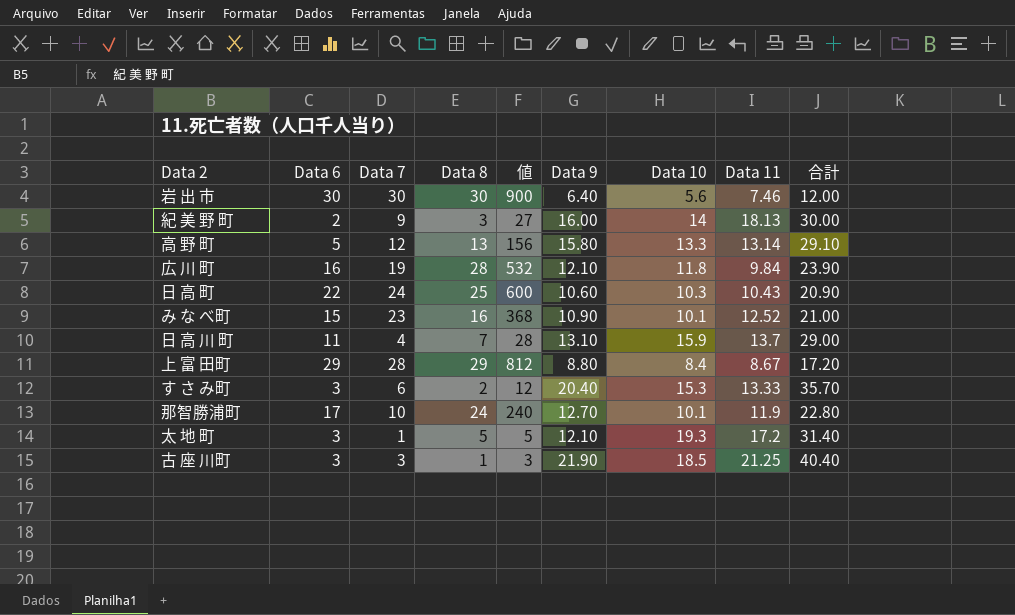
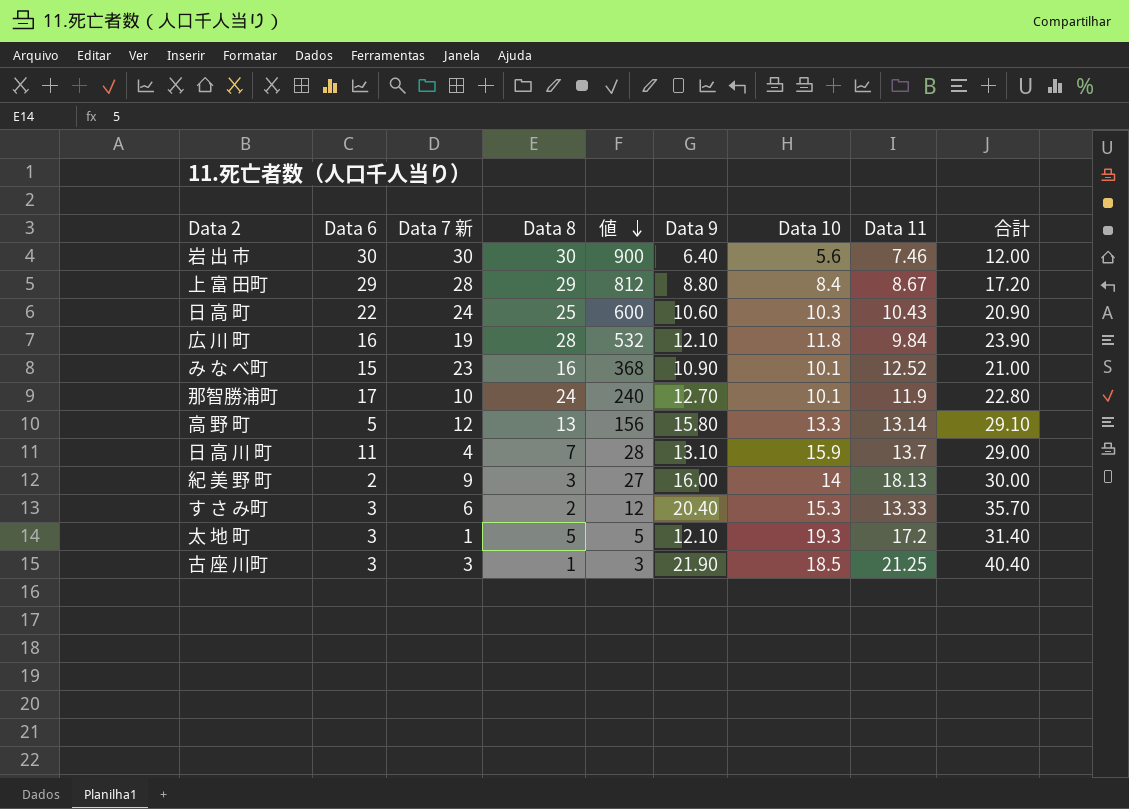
row order: none -> 値 descending
column name: Data 7 -> Data 7 新

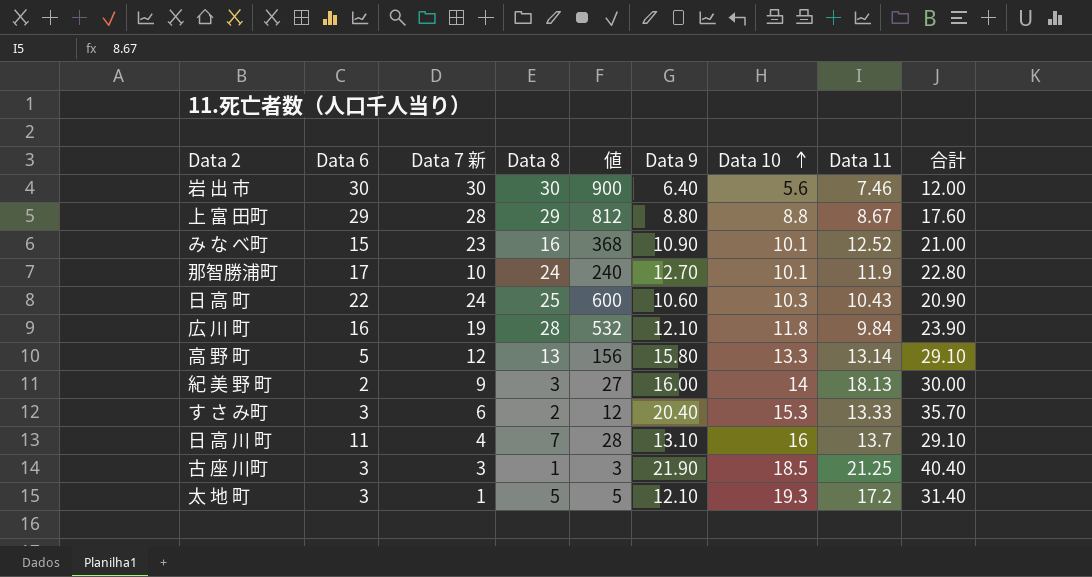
row order: 値 descending -> Data 10 ascending
上 富 田町 | Data 10: 8.4 -> 8.8
上 富 田町 | 合計: 17.20 -> 17.60
日 高 川 町 | Data 10: 15.9 -> 16
日 高 川 町 | 合計: 29.00 -> 29.10

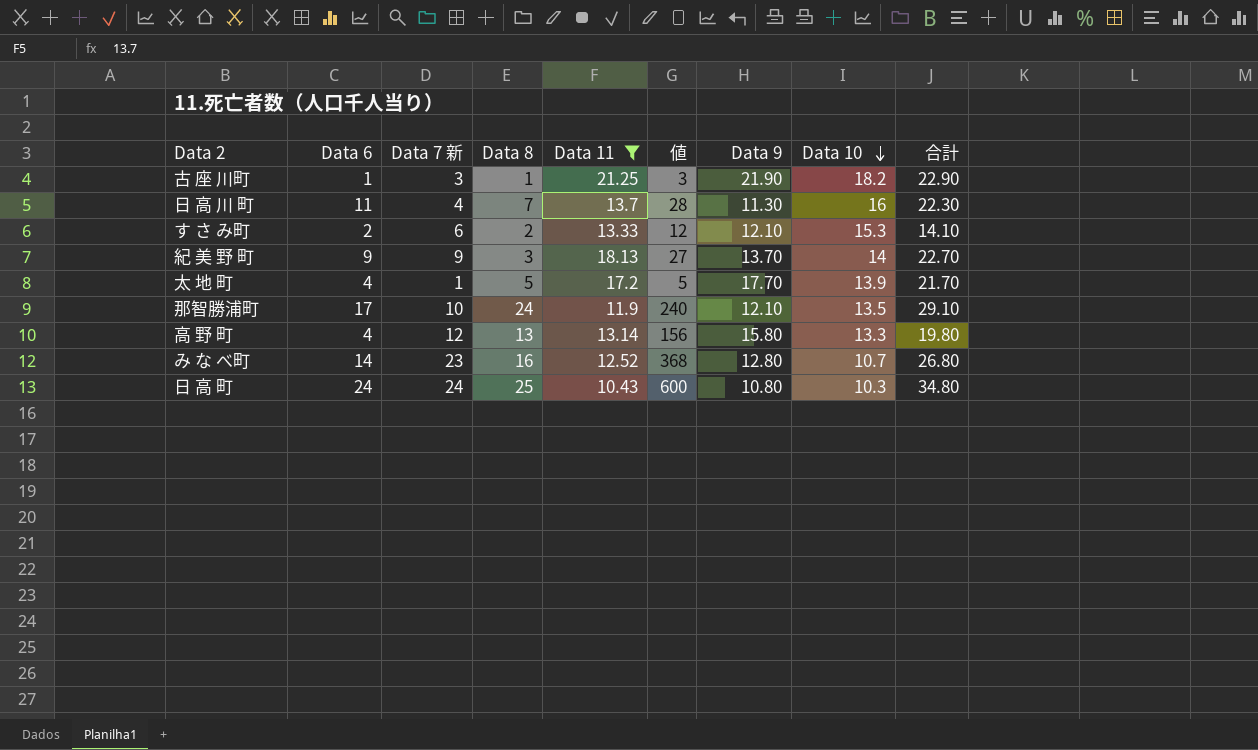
filter: none -> Data 11 >= 10.43
row order: Data 10 ascending -> Data 10 descending
column Data 11 | position: 8 -> 5
column 合計 | formula: [Data 9] + [Data 10] -> [Data 6] + [Data 9]
古 座 川町 | Data 6: 3 -> 1
古 座 川町 | Data 10: 18.5 -> 18.2
日 高 川 町 | Data 9: 13.10 -> 11.30
す さ み町 | Data 6: 3 -> 2
す さ み町 | Data 9: 20.40 -> 12.10
紀 美 野 町 | Data 6: 2 -> 9
紀 美 野 町 | Data 9: 16.00 -> 13.70
太 地 町 | Data 6: 3 -> 4
太 地 町 | Data 9: 12.10 -> 17.70
太 地 町 | Data 10: 19.3 -> 13.9
那智勝浦町 | Data 9: 12.70 -> 12.10
那智勝浦町 | Data 10: 10.1 -> 13.5
高 野 町 | Data 6: 5 -> 4
み な べ町 | Data 6: 15 -> 14
み な べ町 | Data 9: 10.90 -> 12.80
み な べ町 | Data 10: 10.1 -> 10.7
日 高 町 | Data 6: 22 -> 24
日 高 町 | Data 9: 10.60 -> 10.80

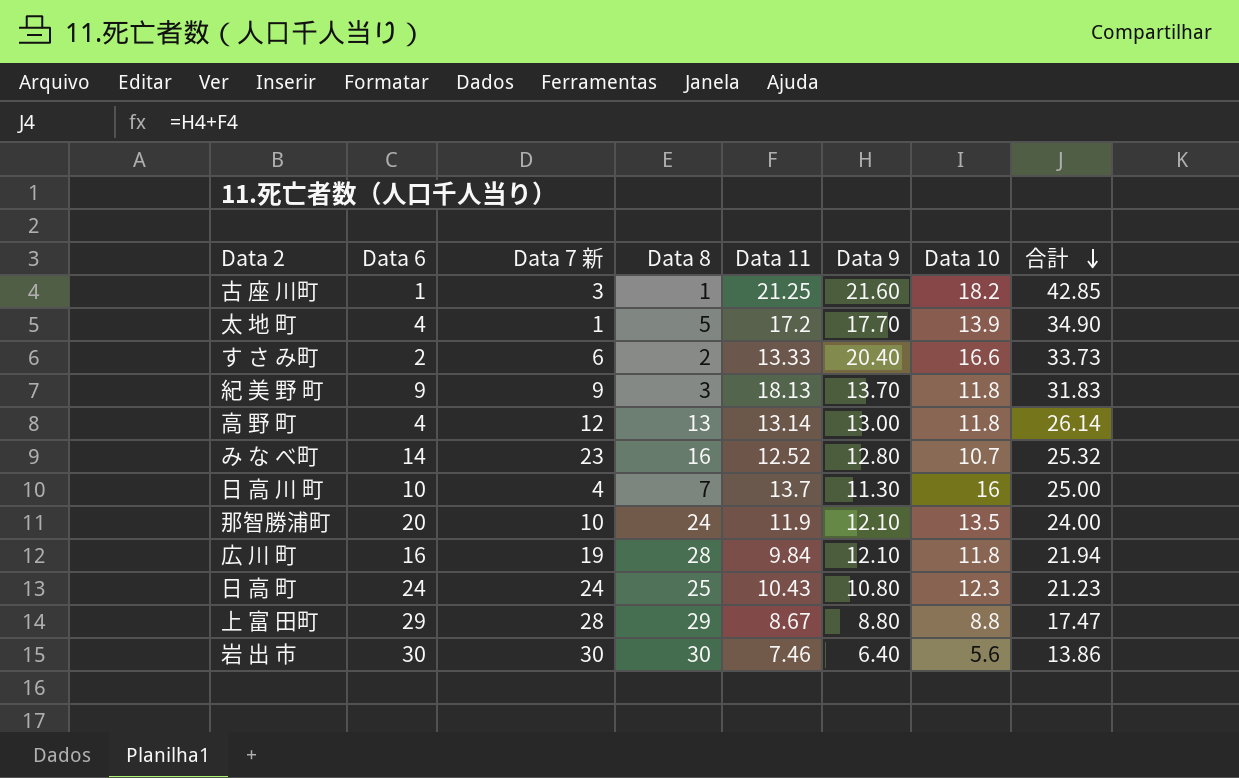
filter: Data 11 >= 10.43 -> none
row order: Data 10 descending -> 合計 descending
column 値 | formula: [Data 7 新] * [Data 8] -> none
column 合計 | formula: [Data 6] + [Data 9] -> [Data 11] + [Data 9]
古 座 川町 | Data 9: 21.90 -> 21.60
す さ み町 | Data 9: 12.10 -> 20.40
す さ み町 | Data 10: 15.3 -> 16.6
紀 美 野 町 | Data 10: 14 -> 11.8
高 野 町 | Data 9: 15.80 -> 13.00
高 野 町 | Data 10: 13.3 -> 11.8
日 高 川 町 | Data 6: 11 -> 10
那智勝浦町 | Data 6: 17 -> 20
日 高 町 | Data 10: 10.3 -> 12.3

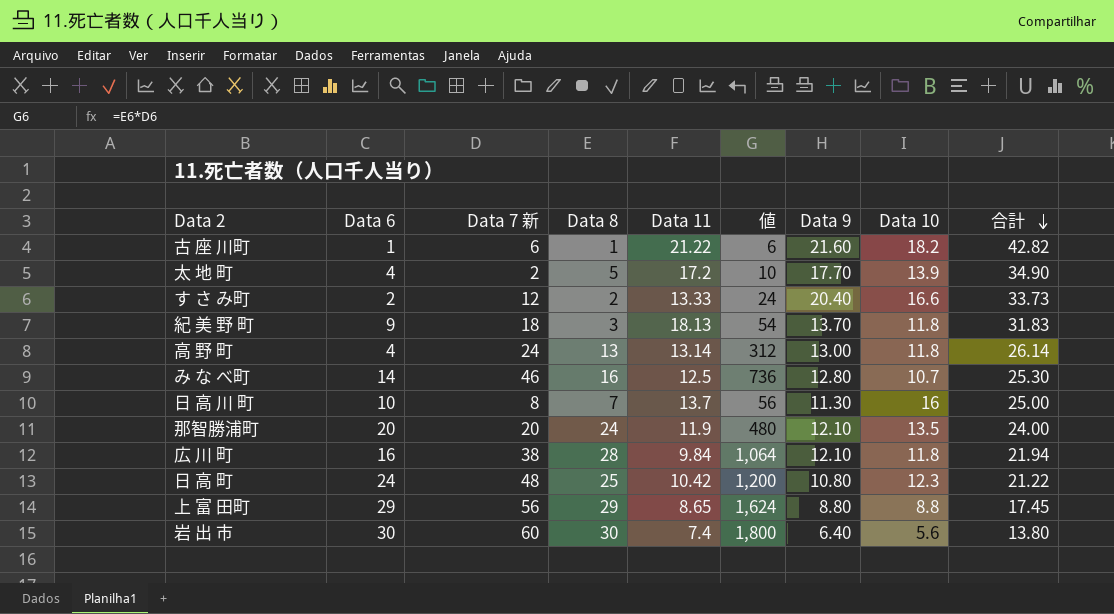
column 値 | formula: none -> [Data 7 新] * [Data 8]
古 座 川町 | Data 7 新: 3 -> 6
古 座 川町 | Data 11: 21.25 -> 21.22
古 座 川町 | 合計: 42.85 -> 42.82
太 地 町 | Data 7 新: 1 -> 2
す さ み町 | Data 7 新: 6 -> 12
紀 美 野 町 | Data 7 新: 9 -> 18
高 野 町 | Data 7 新: 12 -> 24
み な べ町 | Data 7 新: 23 -> 46
み な べ町 | Data 11: 12.52 -> 12.5
み な べ町 | 合計: 25.32 -> 25.30
日 高 川 町 | Data 7 新: 4 -> 8
那智勝浦町 | Data 7 新: 10 -> 20
広 川 町 | Data 7 新: 19 -> 38
日 高 町 | Data 7 新: 24 -> 48
日 高 町 | Data 11: 10.43 -> 10.42
日 高 町 | 合計: 21.23 -> 21.22
上 富 田町 | Data 7 新: 28 -> 56
上 富 田町 | Data 11: 8.67 -> 8.65
上 富 田町 | 合計: 17.47 -> 17.45
岩 出 市 | Data 7 新: 30 -> 60
岩 出 市 | Data 11: 7.46 -> 7.4
岩 出 市 | 合計: 13.86 -> 13.80

